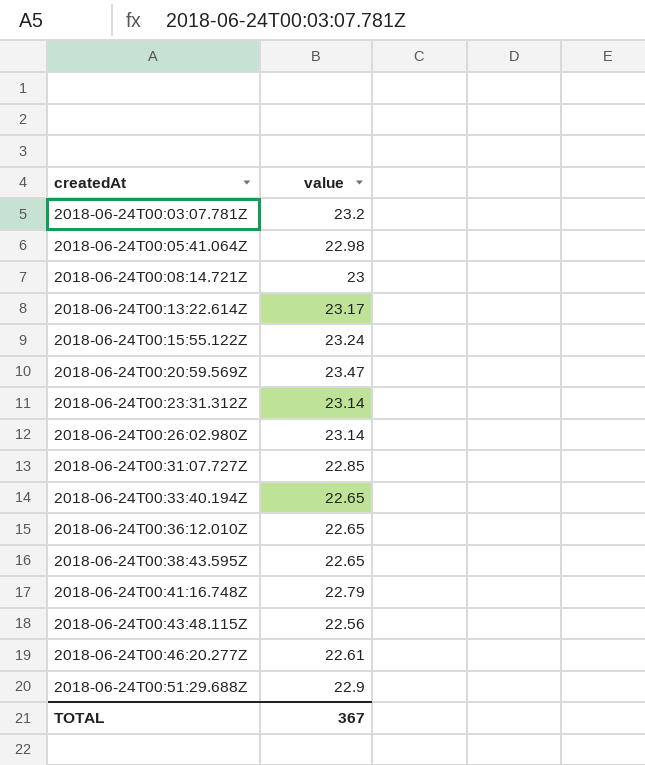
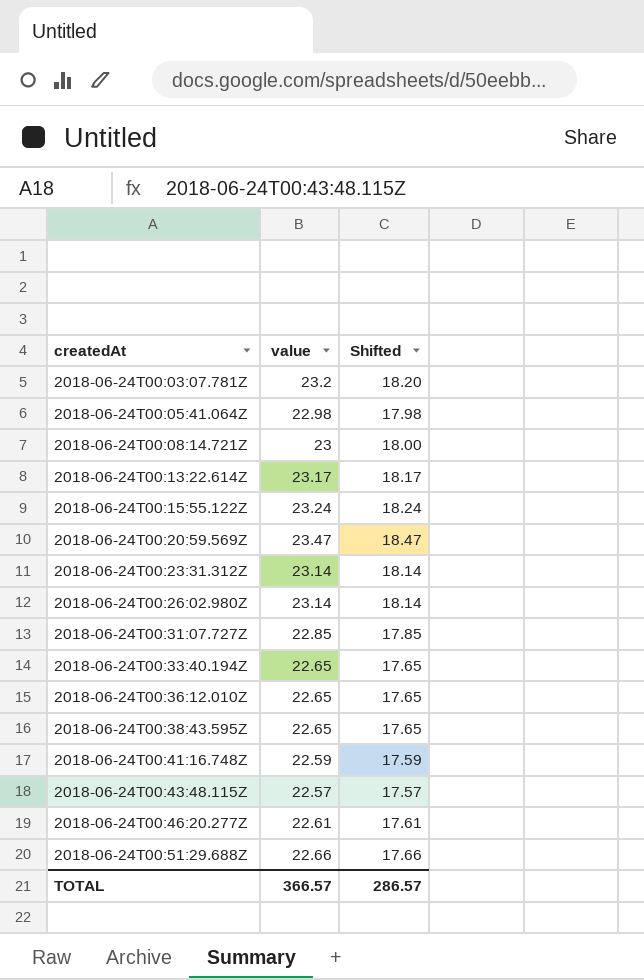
column Shifted | formula: none -> [value] - 5
2018-06-24T00:41:16.748Z | value: 22.79 -> 22.59
2018-06-24T00:43:48.115Z | value: 22.56 -> 22.57
2018-06-24T00:51:29.688Z | value: 22.9 -> 22.66
TOTAL | value: 367 -> 366.57

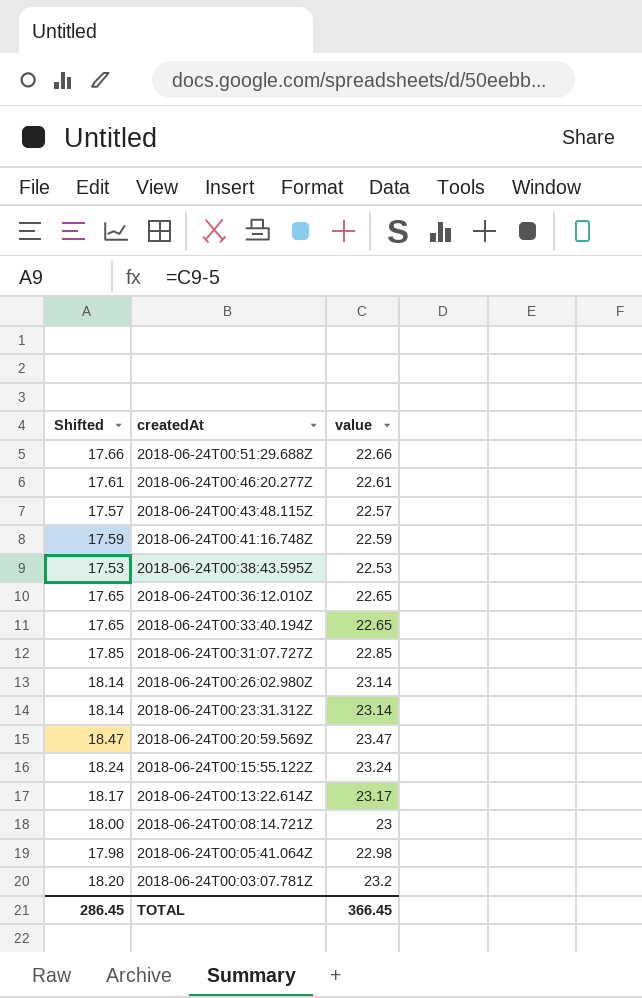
row order: createdAt ascending -> createdAt descending
column Shifted | position: 3 -> 1
2018-06-24T00:38:43.595Z | Shifted: 17.65 -> 17.53
2018-06-24T00:38:43.595Z | value: 22.65 -> 22.53
TOTAL | Shifted: 286.57 -> 286.45
TOTAL | value: 366.57 -> 366.45

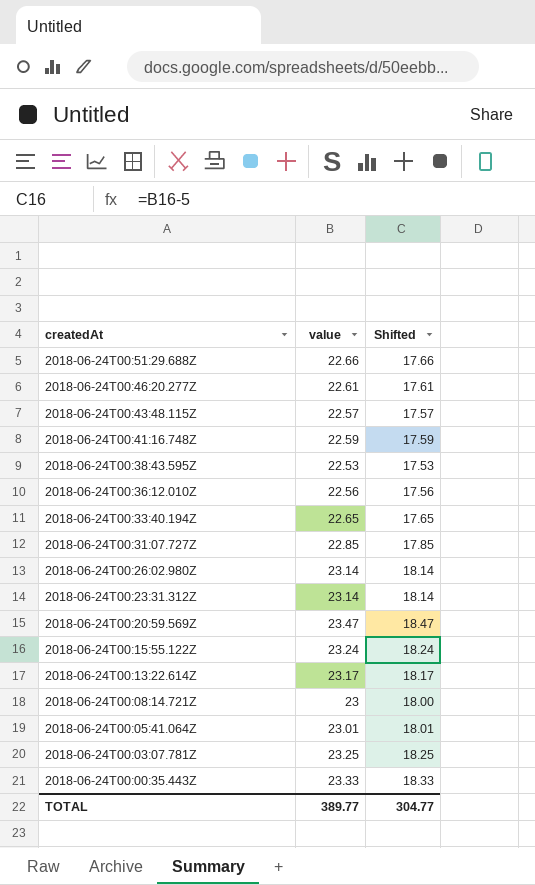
column Shifted | position: 1 -> 3
2018-06-24T00:36:12.010Z | value: 22.65 -> 22.56
2018-06-24T00:36:12.010Z | Shifted: 17.65 -> 17.56
2018-06-24T00:05:41.064Z | value: 22.98 -> 23.01
2018-06-24T00:05:41.064Z | Shifted: 17.98 -> 18.01
2018-06-24T00:03:07.781Z | value: 23.2 -> 23.25
2018-06-24T00:03:07.781Z | Shifted: 18.20 -> 18.25
row 2018-06-24T00:00:35.443Z: none -> 23.33 | 18.33
TOTAL | value: 366.45 -> 389.77
TOTAL | Shifted: 286.45 -> 304.77

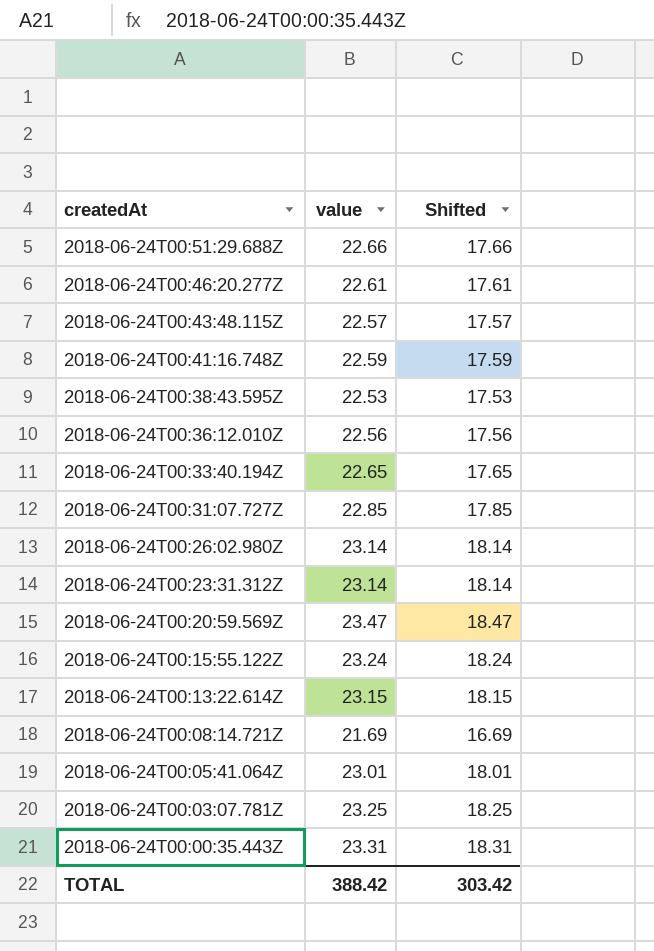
2018-06-24T00:13:22.614Z | value: 23.17 -> 23.15
2018-06-24T00:13:22.614Z | Shifted: 18.17 -> 18.15
2018-06-24T00:08:14.721Z | value: 23 -> 21.69
2018-06-24T00:08:14.721Z | Shifted: 18.00 -> 16.69
2018-06-24T00:00:35.443Z | value: 23.33 -> 23.31
2018-06-24T00:00:35.443Z | Shifted: 18.33 -> 18.31
TOTAL | value: 389.77 -> 388.42
TOTAL | Shifted: 304.77 -> 303.42

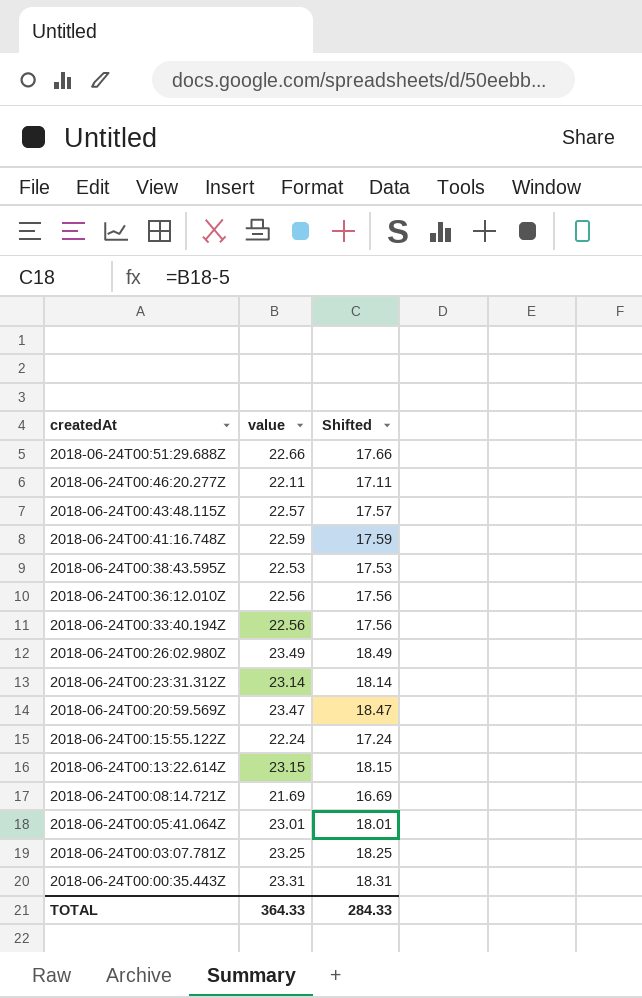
row 2018-06-24T00:31:07.727Z: 22.85 | 17.85 -> none
2018-06-24T00:46:20.277Z | value: 22.61 -> 22.11
2018-06-24T00:46:20.277Z | Shifted: 17.61 -> 17.11
2018-06-24T00:33:40.194Z | value: 22.65 -> 22.56
2018-06-24T00:33:40.194Z | Shifted: 17.65 -> 17.56
2018-06-24T00:26:02.980Z | value: 23.14 -> 23.49
2018-06-24T00:26:02.980Z | Shifted: 18.14 -> 18.49
2018-06-24T00:15:55.122Z | value: 23.24 -> 22.24
2018-06-24T00:15:55.122Z | Shifted: 18.24 -> 17.24
TOTAL | value: 388.42 -> 364.33
TOTAL | Shifted: 303.42 -> 284.33

